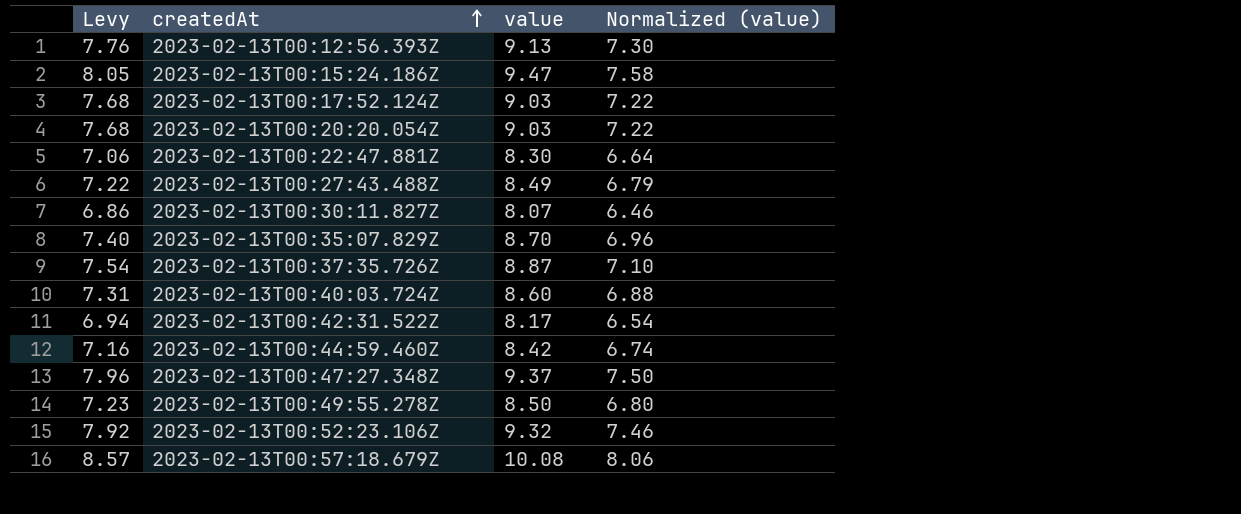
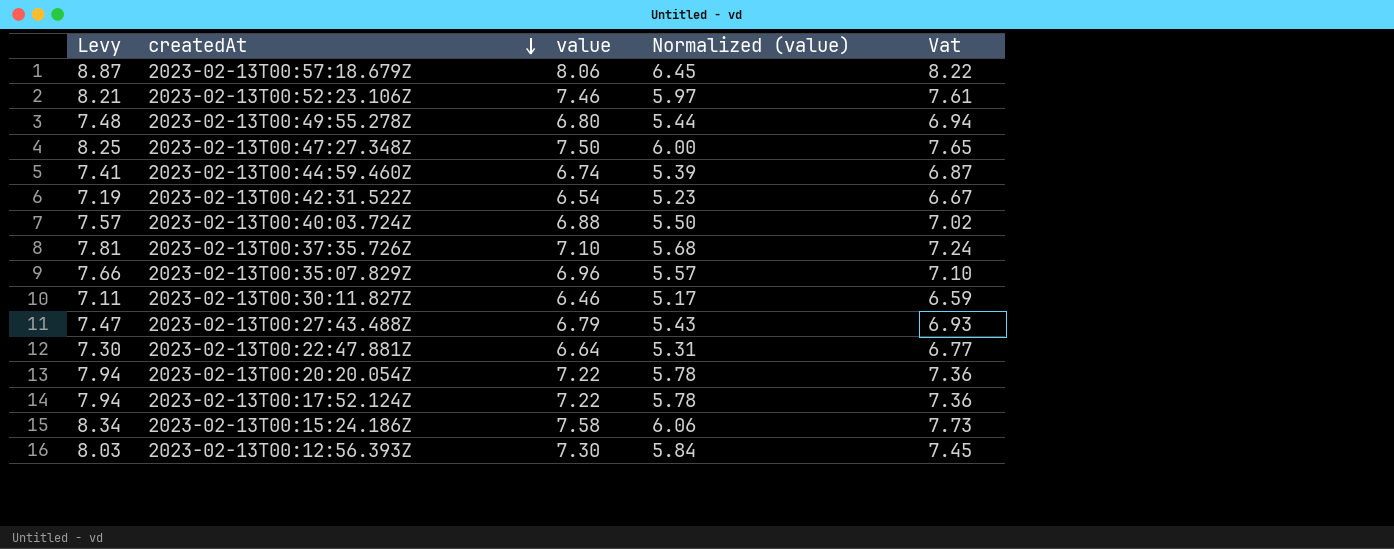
row order: createdAt ascending -> createdAt descending
column Levy | formula: [value] * 0.85 -> [value] * 1.1
column Vat | formula: none -> [value] * 1.02
2023-02-13T00:57:18.679Z | value: 10.08 -> 8.06
2023-02-13T00:57:18.679Z | Normalized (value): 8.06 -> 6.45
2023-02-13T00:52:23.106Z | value: 9.32 -> 7.46
2023-02-13T00:52:23.106Z | Normalized (value): 7.46 -> 5.97
2023-02-13T00:49:55.278Z | value: 8.50 -> 6.80
2023-02-13T00:49:55.278Z | Normalized (value): 6.80 -> 5.44
2023-02-13T00:47:27.348Z | value: 9.37 -> 7.50
2023-02-13T00:47:27.348Z | Normalized (value): 7.50 -> 6.00
2023-02-13T00:44:59.460Z | value: 8.42 -> 6.74
2023-02-13T00:44:59.460Z | Normalized (value): 6.74 -> 5.39
2023-02-13T00:42:31.522Z | value: 8.17 -> 6.54
2023-02-13T00:42:31.522Z | Normalized (value): 6.54 -> 5.23
2023-02-13T00:40:03.724Z | value: 8.60 -> 6.88
2023-02-13T00:40:03.724Z | Normalized (value): 6.88 -> 5.50
2023-02-13T00:37:35.726Z | value: 8.87 -> 7.10
2023-02-13T00:37:35.726Z | Normalized (value): 7.10 -> 5.68
2023-02-13T00:35:07.829Z | value: 8.70 -> 6.96
2023-02-13T00:35:07.829Z | Normalized (value): 6.96 -> 5.57
2023-02-13T00:30:11.827Z | value: 8.07 -> 6.46
2023-02-13T00:30:11.827Z | Normalized (value): 6.46 -> 5.17
2023-02-13T00:27:43.488Z | value: 8.49 -> 6.79
2023-02-13T00:27:43.488Z | Normalized (value): 6.79 -> 5.43
2023-02-13T00:22:47.881Z | value: 8.30 -> 6.64
2023-02-13T00:22:47.881Z | Normalized (value): 6.64 -> 5.31
2023-02-13T00:20:20.054Z | value: 9.03 -> 7.22
2023-02-13T00:20:20.054Z | Normalized (value): 7.22 -> 5.78
2023-02-13T00:17:52.124Z | value: 9.03 -> 7.22
2023-02-13T00:17:52.124Z | Normalized (value): 7.22 -> 5.78
2023-02-13T00:15:24.186Z | value: 9.47 -> 7.58
2023-02-13T00:15:24.186Z | Normalized (value): 7.58 -> 6.06
2023-02-13T00:12:56.393Z | value: 9.13 -> 7.30
2023-02-13T00:12:56.393Z | Normalized (value): 7.30 -> 5.84

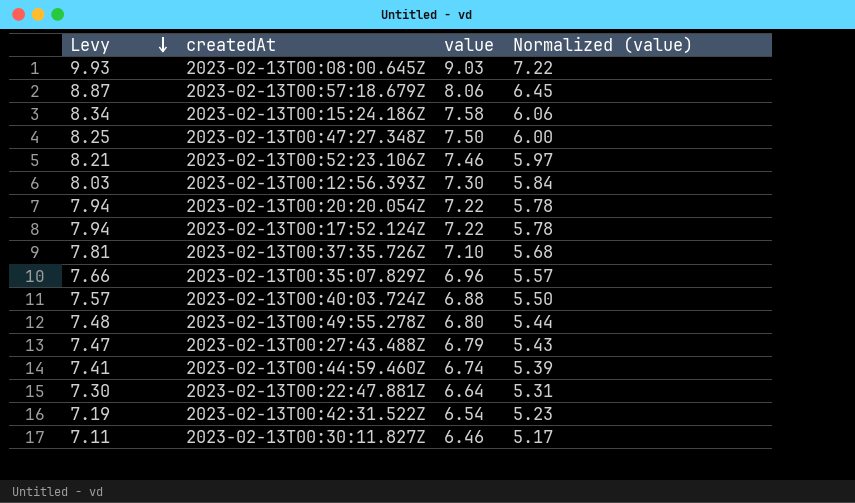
row order: createdAt descending -> Levy descending
column Vat | formula: [value] * 1.02 -> none
row 2023-02-13T00:08:00.645Z: none -> 9.93 | 9.03 | 7.22

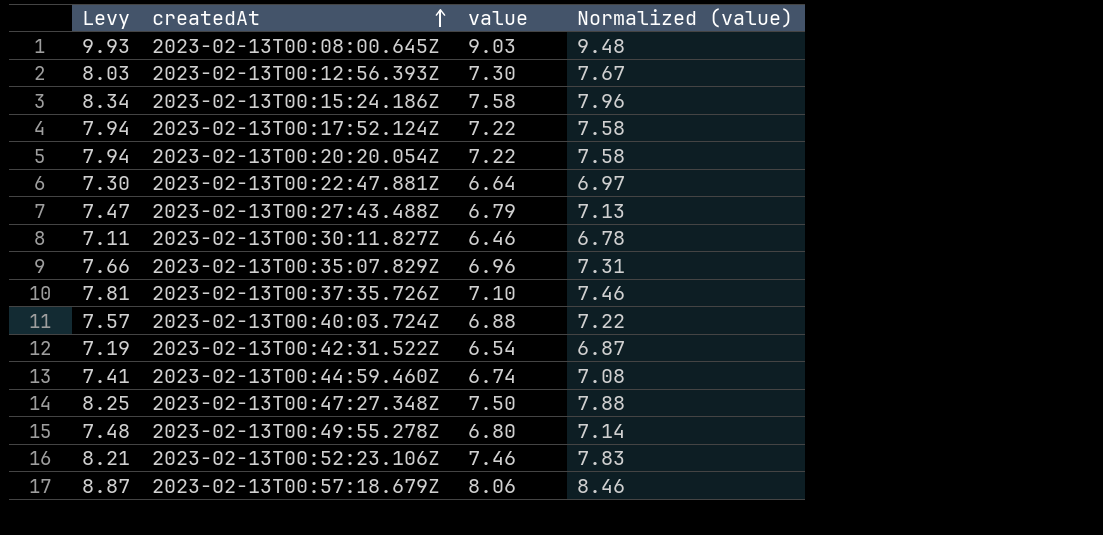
row order: Levy descending -> createdAt ascending
column Normalized (value) | formula: [value] * 0.8 -> [value] * 1.05

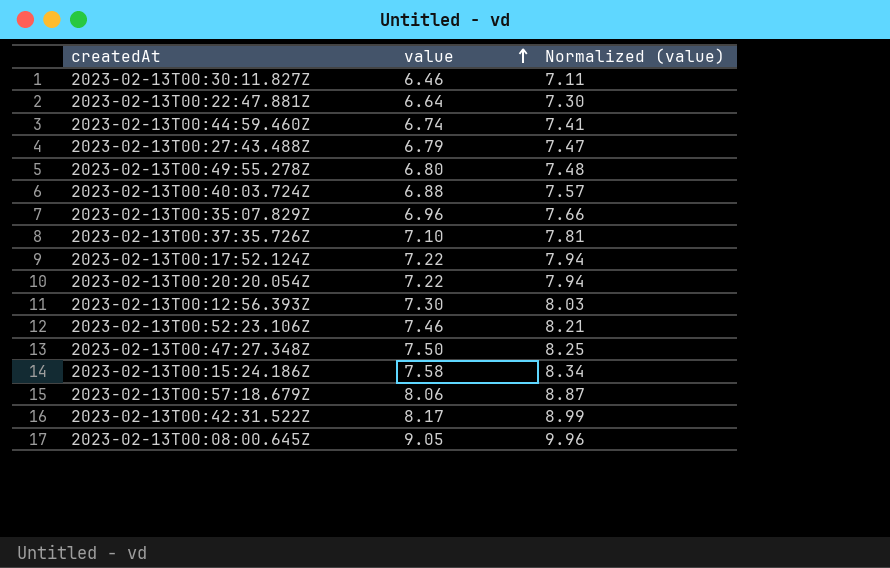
row order: createdAt ascending -> value ascending
column Levy | formula: [value] * 1.1 -> none
column Normalized (value) | formula: [value] * 1.05 -> [value] * 1.1
2023-02-13T00:42:31.522Z | value: 6.54 -> 8.17
2023-02-13T00:08:00.645Z | value: 9.03 -> 9.05

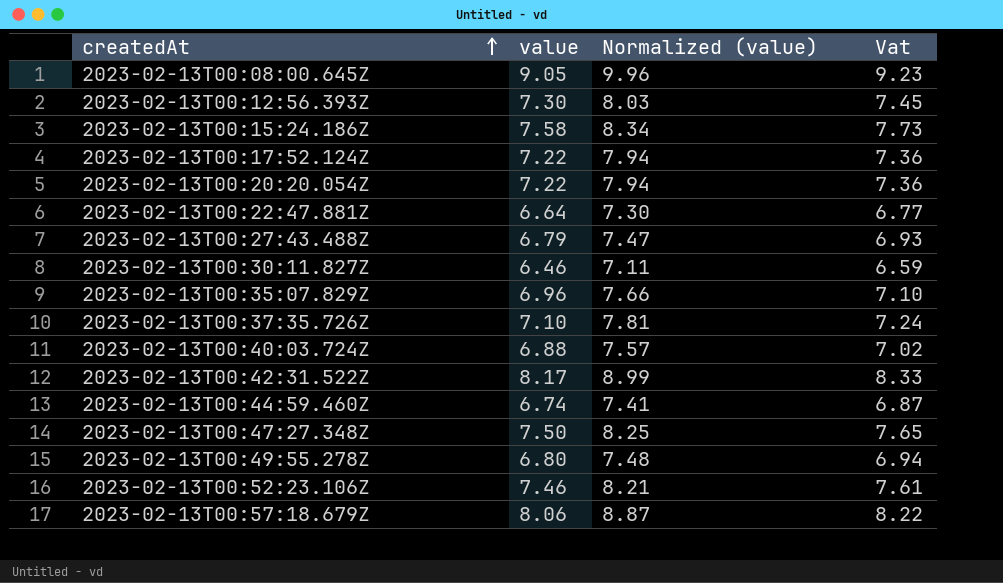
row order: value ascending -> createdAt ascending
column Vat | formula: none -> [value] * 1.02

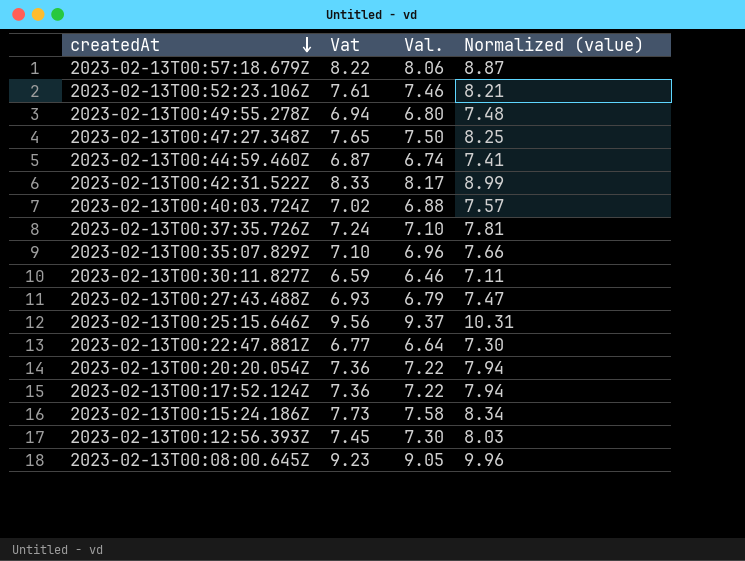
row order: createdAt ascending -> createdAt descending
column Vat | position: 4 -> 2
column name: value -> Val.
row 2023-02-13T00:25:15.646Z: none -> 9.56 | 9.37 | 10.31

